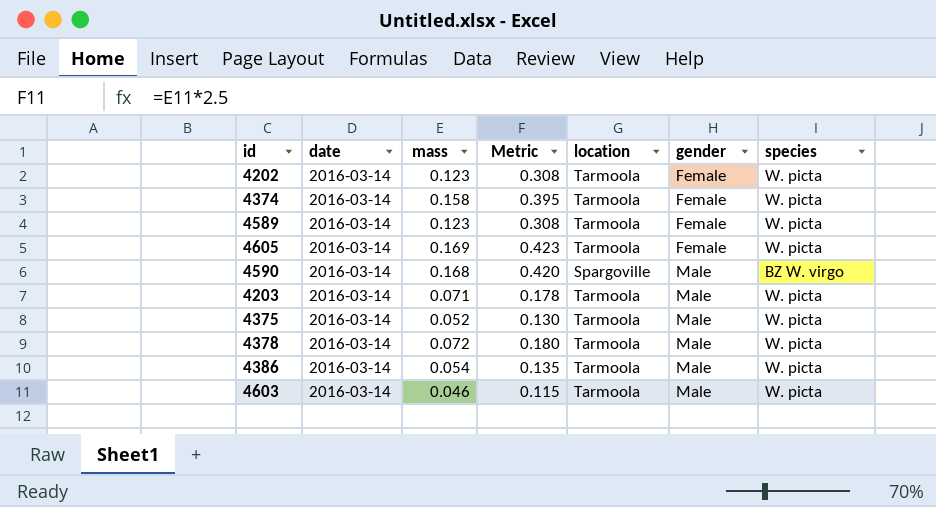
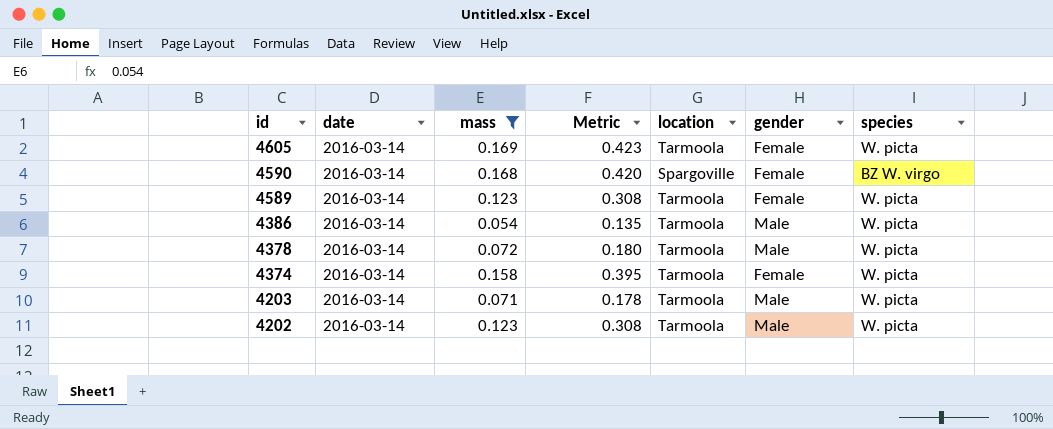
filter: none -> mass >= 0.054
row order: gender ascending -> id descending
4590 | gender: Male -> Female
4202 | gender: Female -> Male

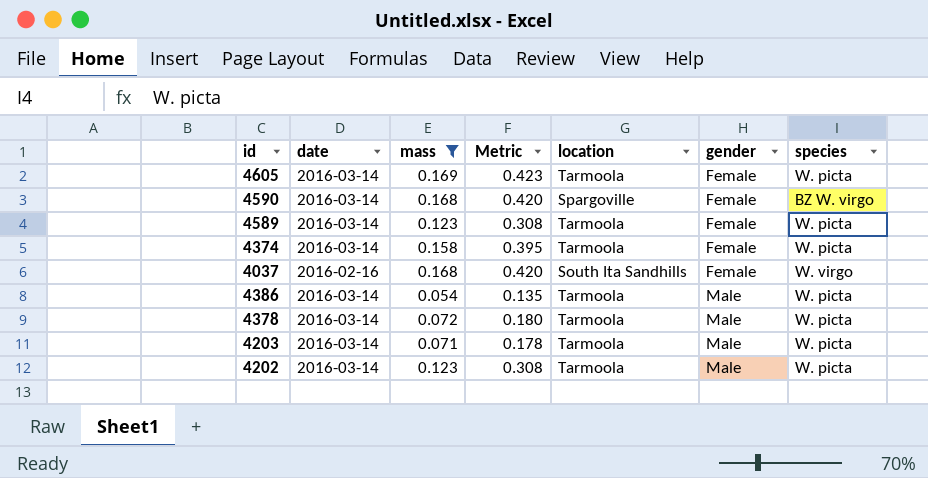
row order: id descending -> gender ascending
row 4037: none -> 2016-02-16 | 0.168 | 0.420 | South Ita Sandhills | Female | W. virgo

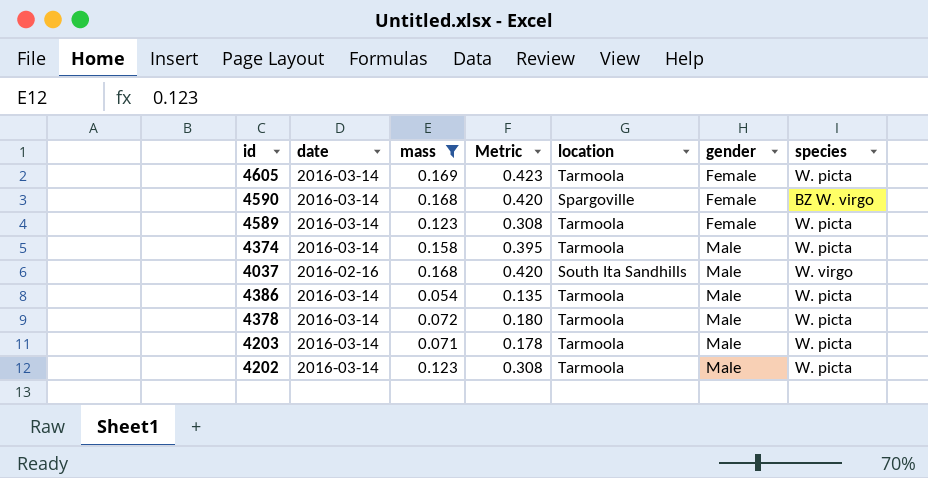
4374 | gender: Female -> Male
4037 | gender: Female -> Male

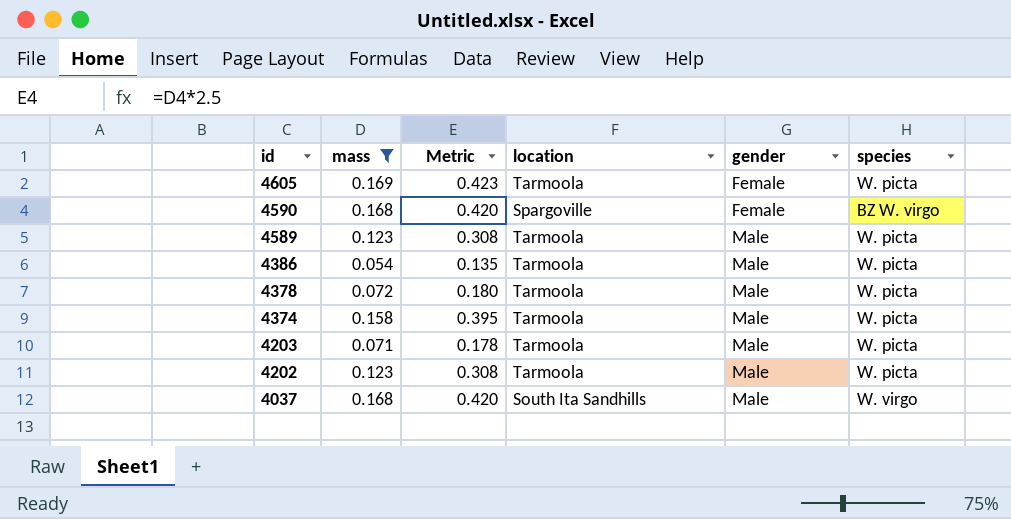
row order: gender ascending -> id descending
column date | position: 2 -> none
4589 | gender: Female -> Male

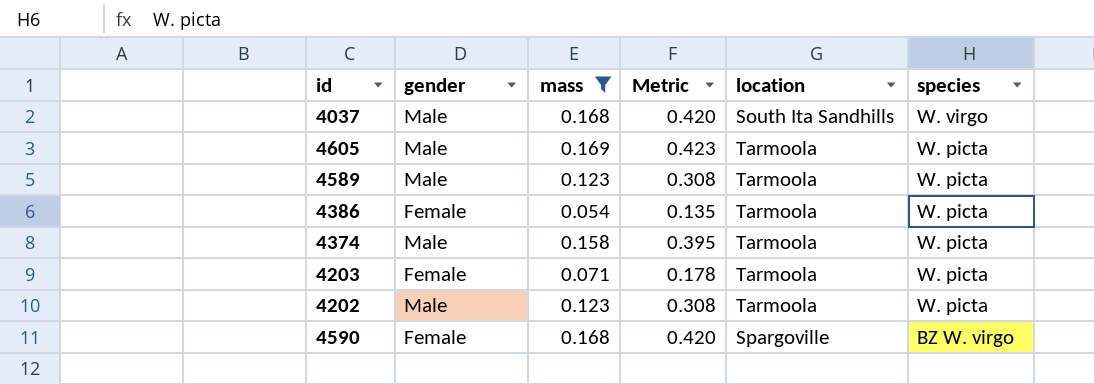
row order: id descending -> species descending
column gender | position: 5 -> 2
row 4378: 0.072 | 0.180 | Tarmoola | Male | W. picta -> none
4605 | gender: Female -> Male
4386 | gender: Male -> Female
4203 | gender: Male -> Female

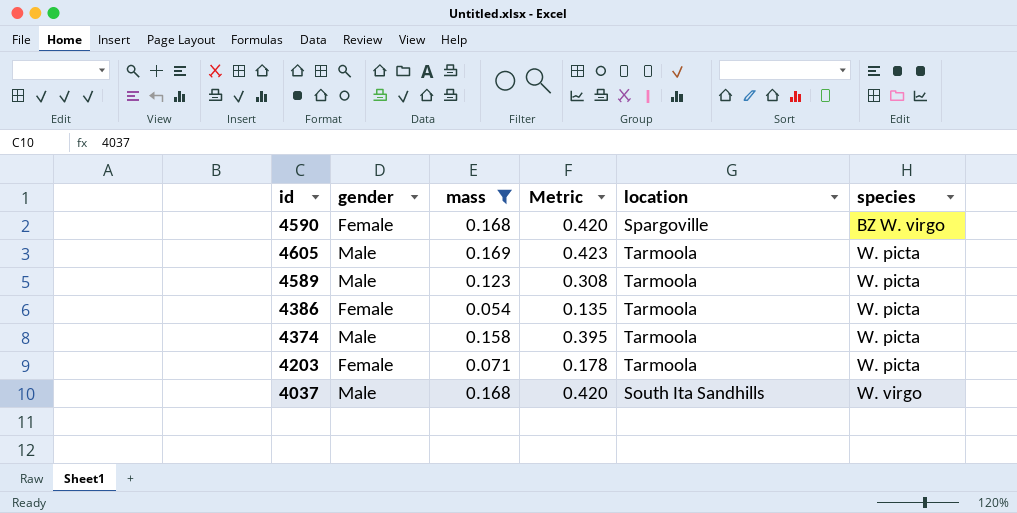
row order: species descending -> species ascending
row 4202: Male | 0.123 | 0.308 | Tarmoola | W. picta -> none

